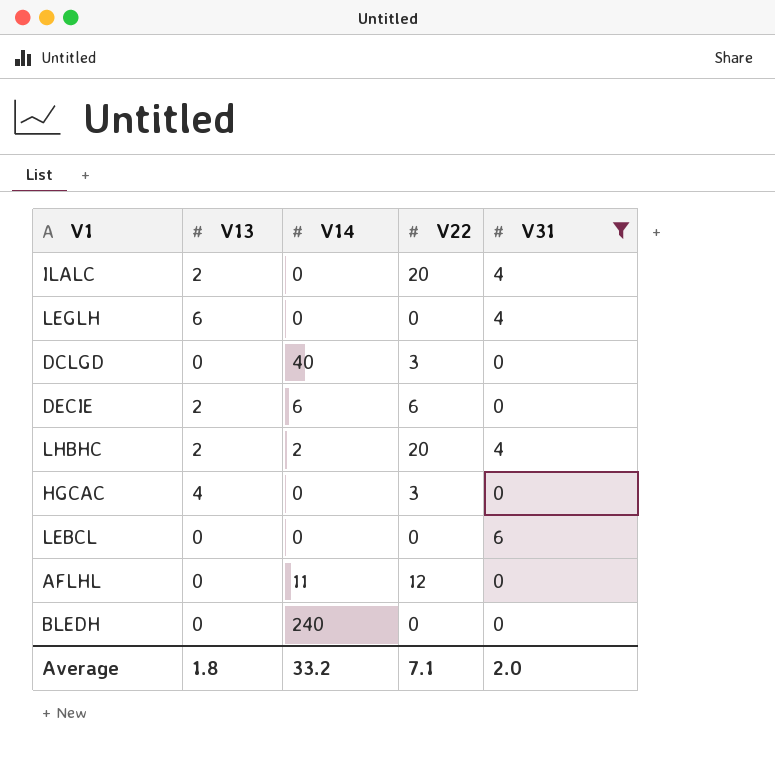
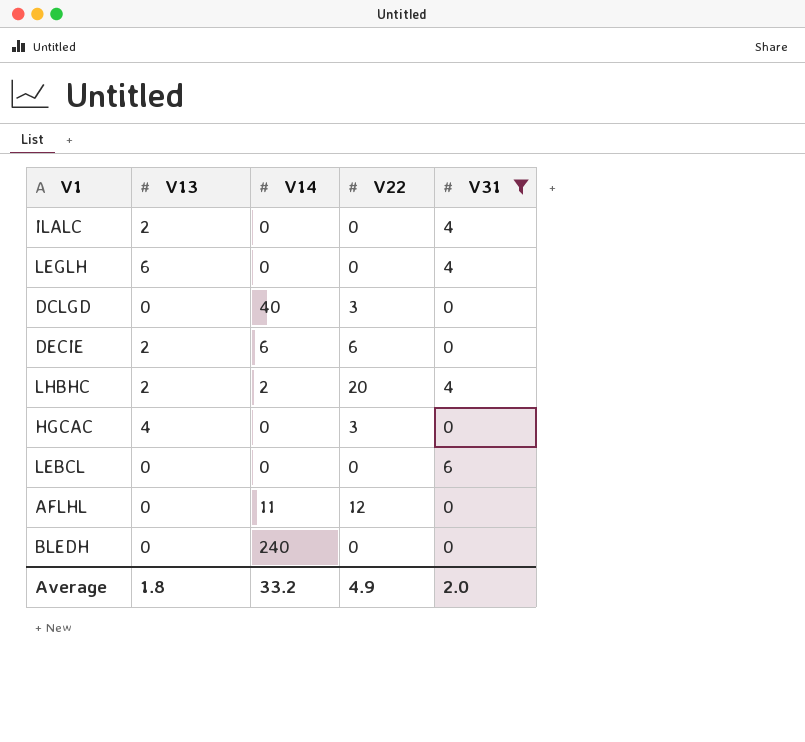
ILALC | V22: 20 -> 0
Average | V22: 7.1 -> 4.9

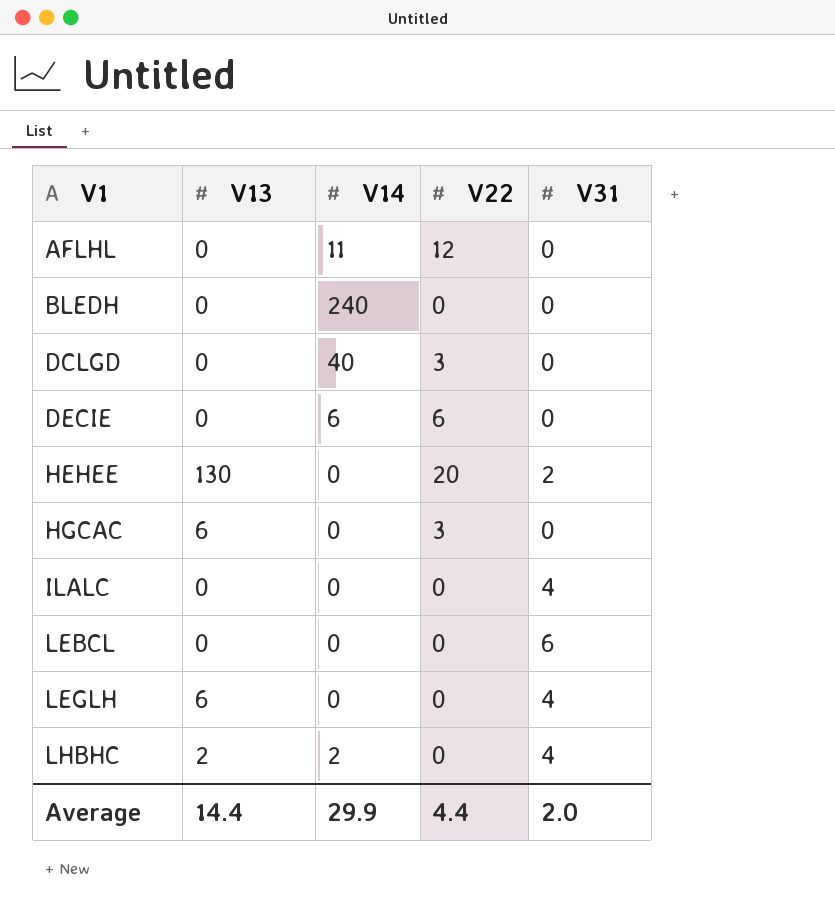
filter: V31 != 2 -> none
row order: none -> V1 ascending
DECIE | V13: 2 -> 0
HGCAC | V13: 4 -> 6
ILALC | V13: 2 -> 0
LHBHC | V22: 20 -> 0
Average | V13: 1.8 -> 14.4
Average | V14: 33.2 -> 29.9
Average | V22: 4.9 -> 4.4

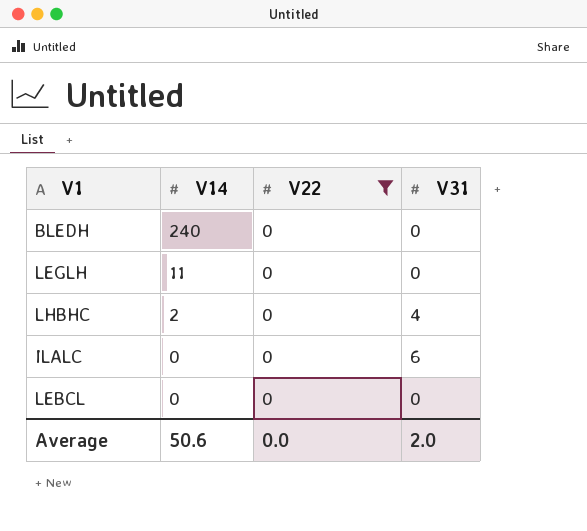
filter: none -> V22 = 0
row order: V1 ascending -> V14 descending
column V13 | position: 2 -> none
LEGLH | V14: 0 -> 11
LEGLH | V31: 4 -> 0
ILALC | V31: 4 -> 6
LEBCL | V31: 6 -> 0
Average | V14: 29.9 -> 50.6
Average | V22: 4.4 -> 0.0

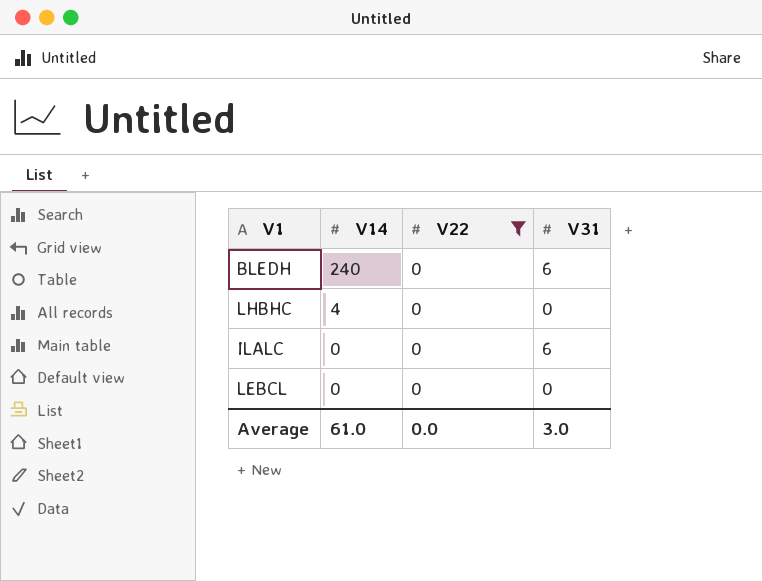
row LEGLH: 11 | 0 | 0 -> none
BLEDH | V31: 0 -> 6
LHBHC | V14: 2 -> 4
LHBHC | V31: 4 -> 0
Average | V14: 50.6 -> 61.0
Average | V31: 2.0 -> 3.0

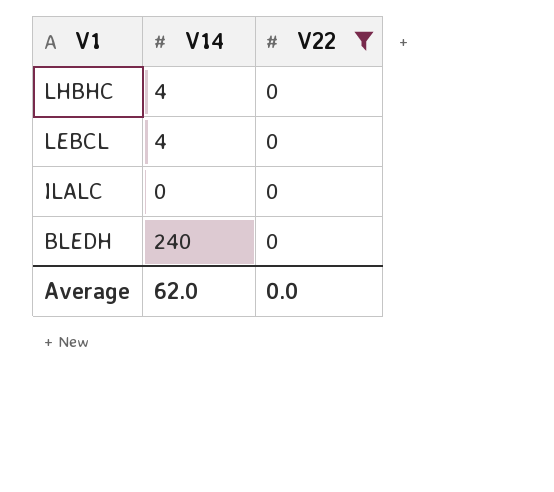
row order: V14 descending -> V1 descending
column V31 | position: 4 -> none
LEBCL | V14: 0 -> 4
Average | V14: 61.0 -> 62.0

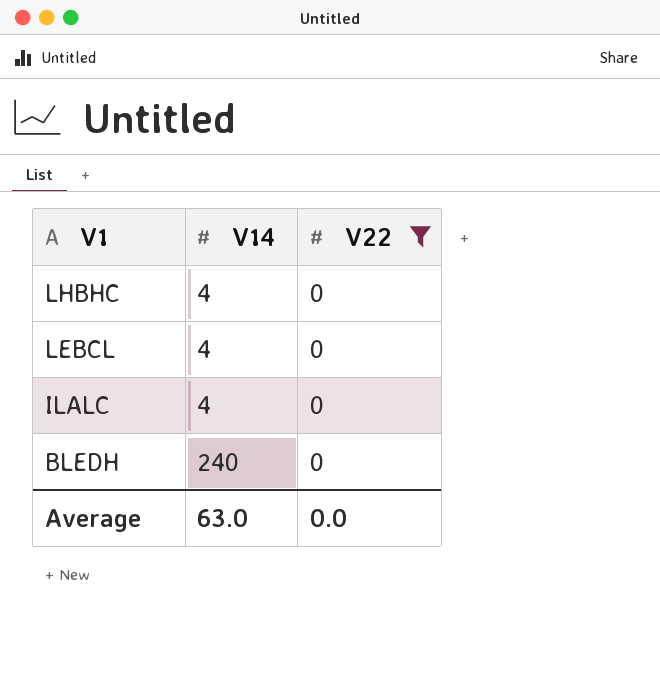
ILALC | V14: 0 -> 4
Average | V14: 62.0 -> 63.0

